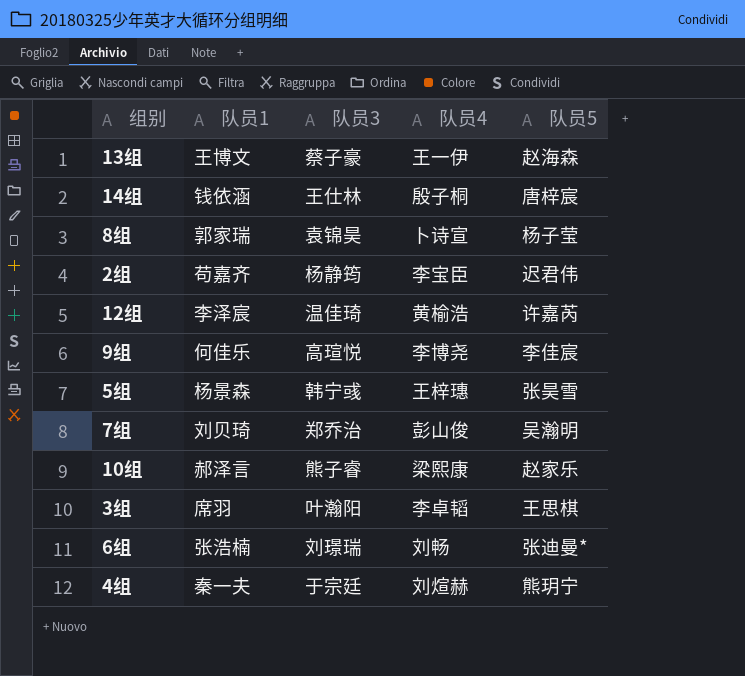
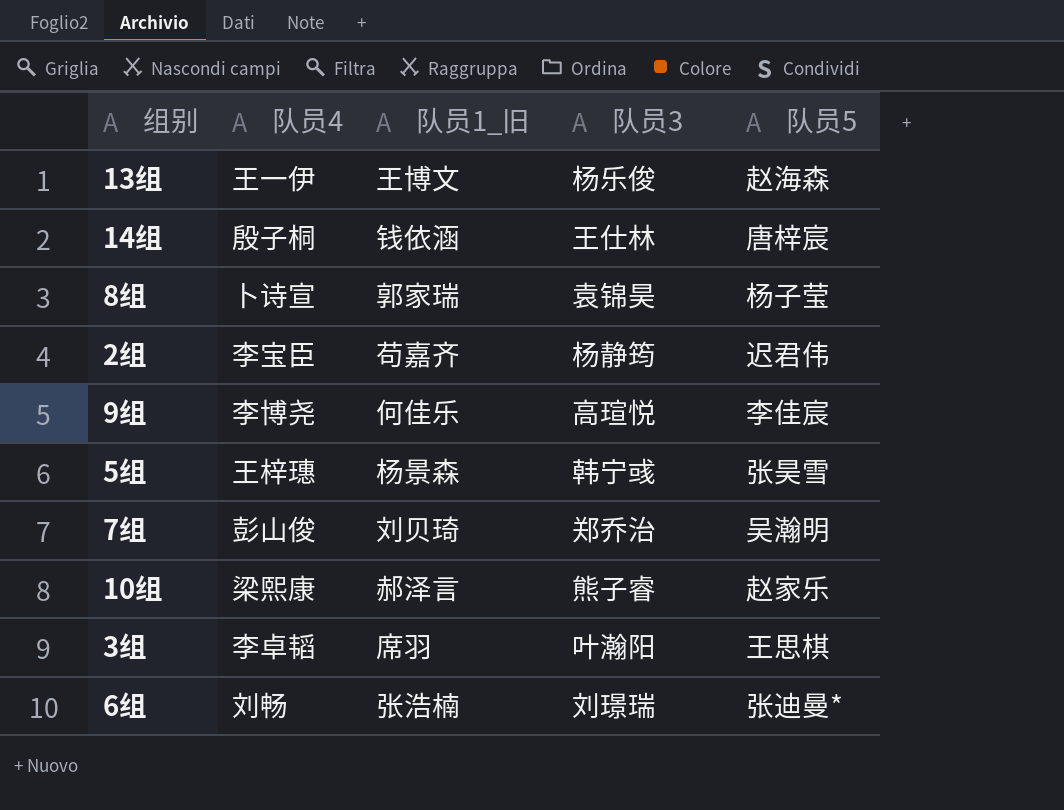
column 队员4 | position: 4 -> 2
column name: 队员1 -> 队员1_旧
row 12组: 李泽宸 | 温佳琦 | 黄榆浩 | 许嘉芮 -> none
row 4组: 秦一夫 | 于宗廷 | 刘煊赫 | 熊玥宁 -> none
13组 | 队员3: 蔡子豪 -> 杨乐俊

